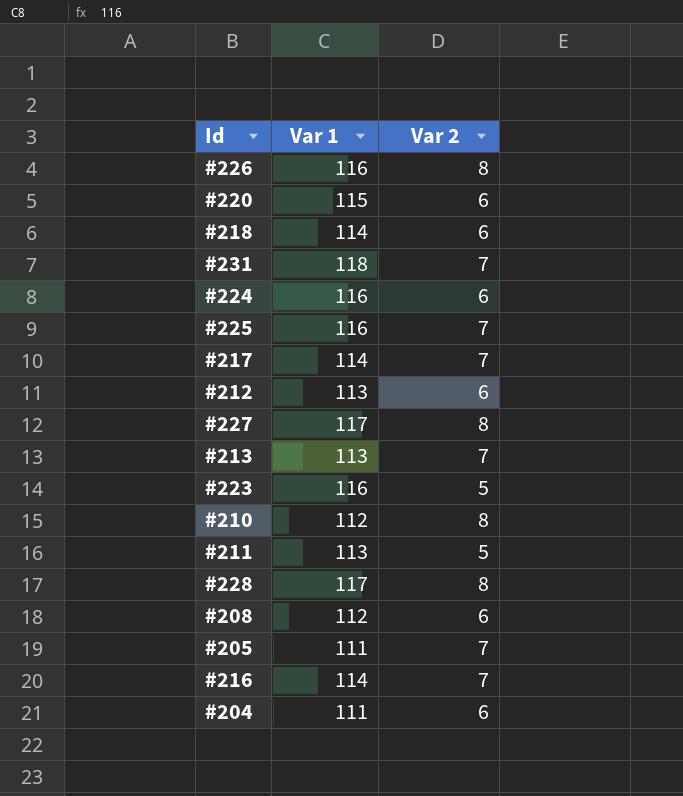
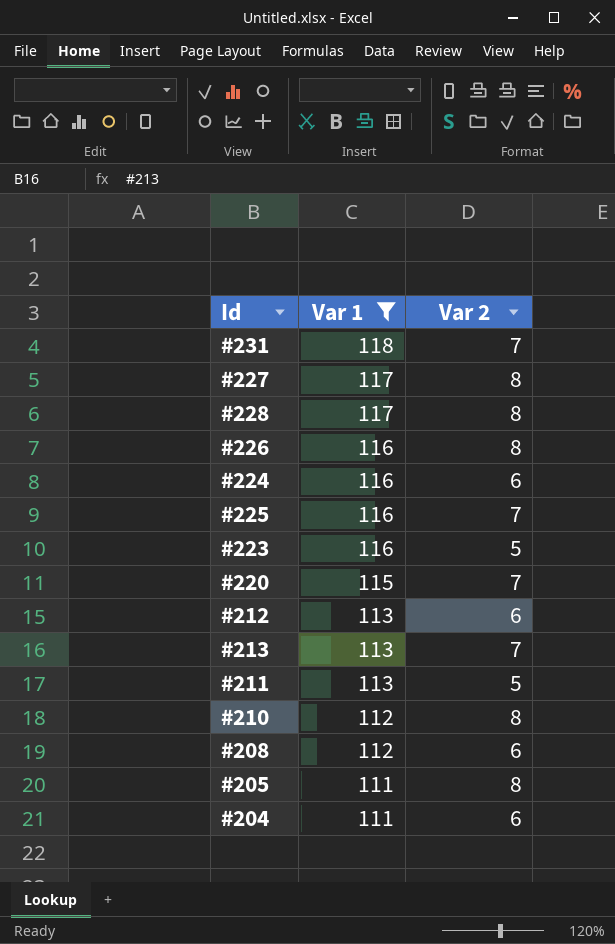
filter: none -> Var 1 != 114
row order: none -> Var 1 descending
#220 | Var 2: 6 -> 7
#205 | Var 2: 7 -> 8

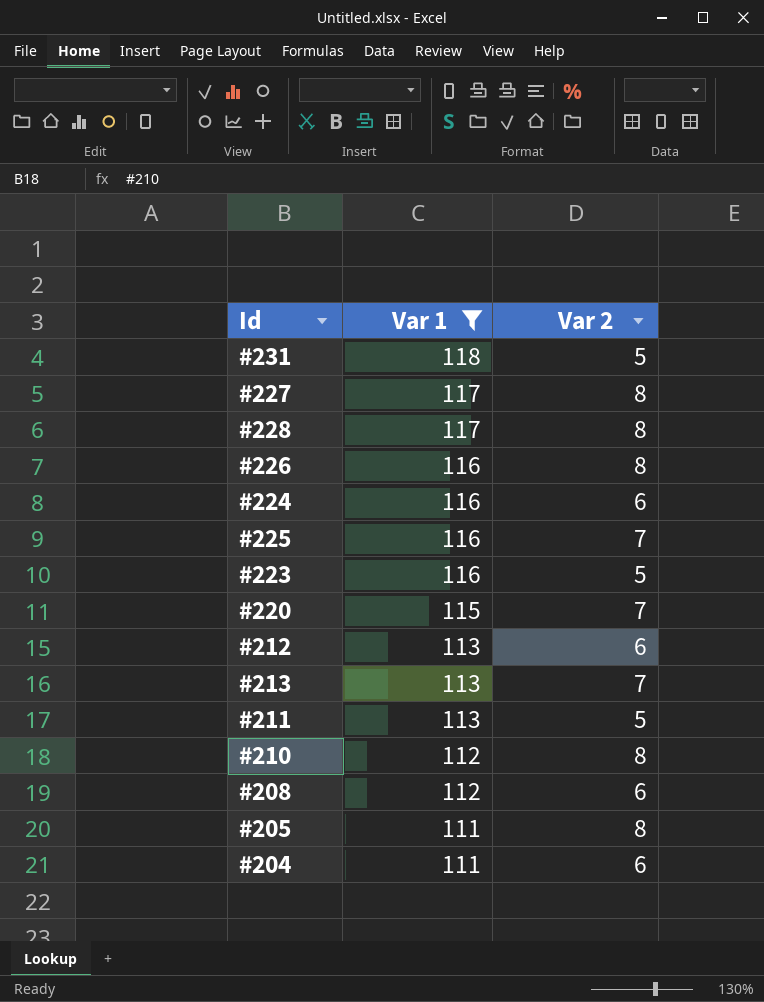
#231 | Var 2: 7 -> 5

